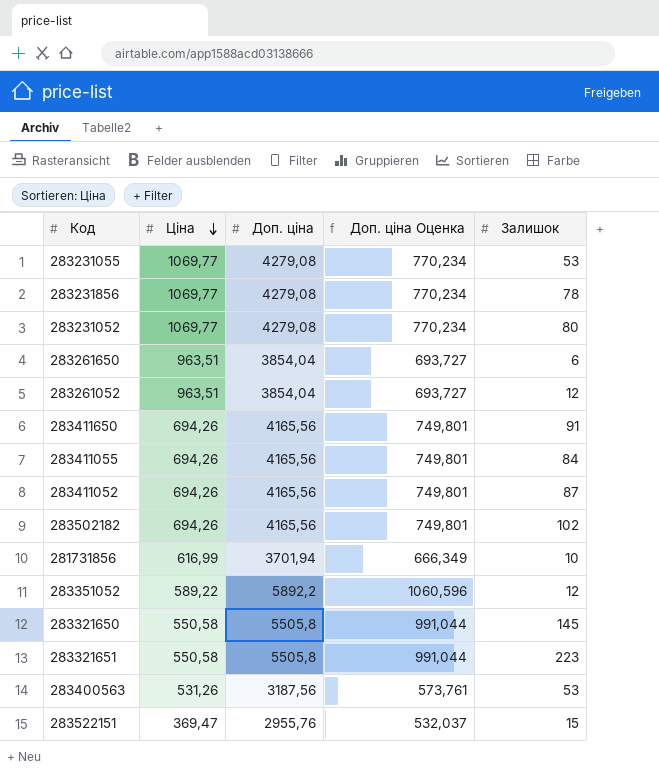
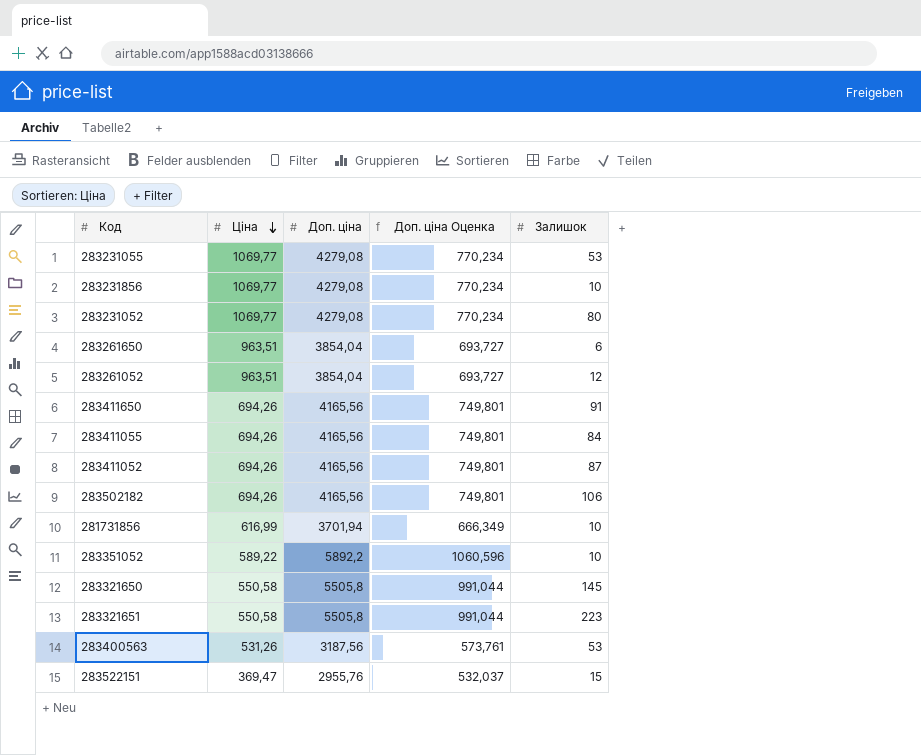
283231856 | Залишок: 78 -> 10
283502182 | Залишок: 102 -> 106
283351052 | Залишок: 12 -> 10

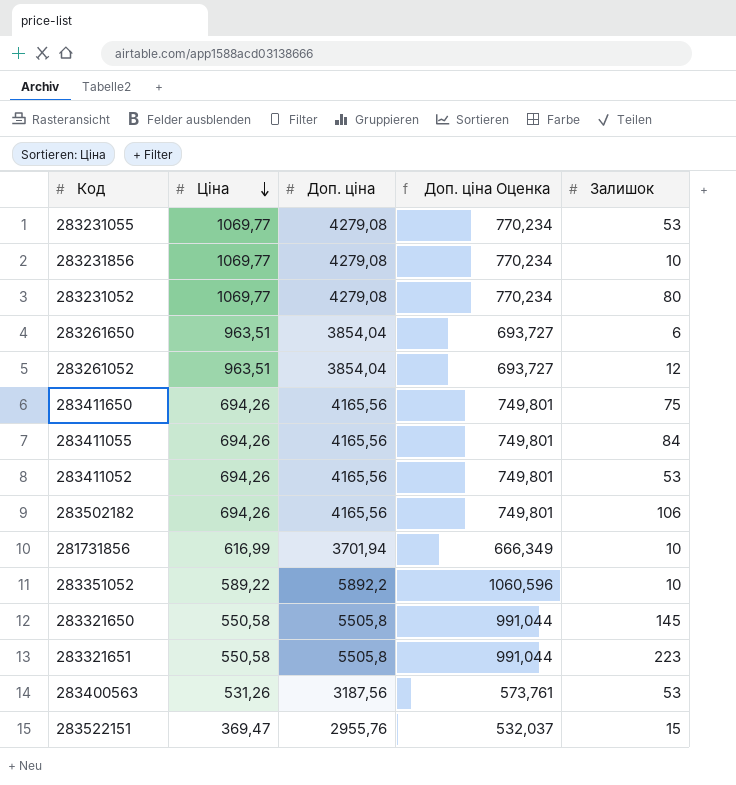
283411650 | Залишок: 91 -> 75
283411052 | Залишок: 87 -> 53

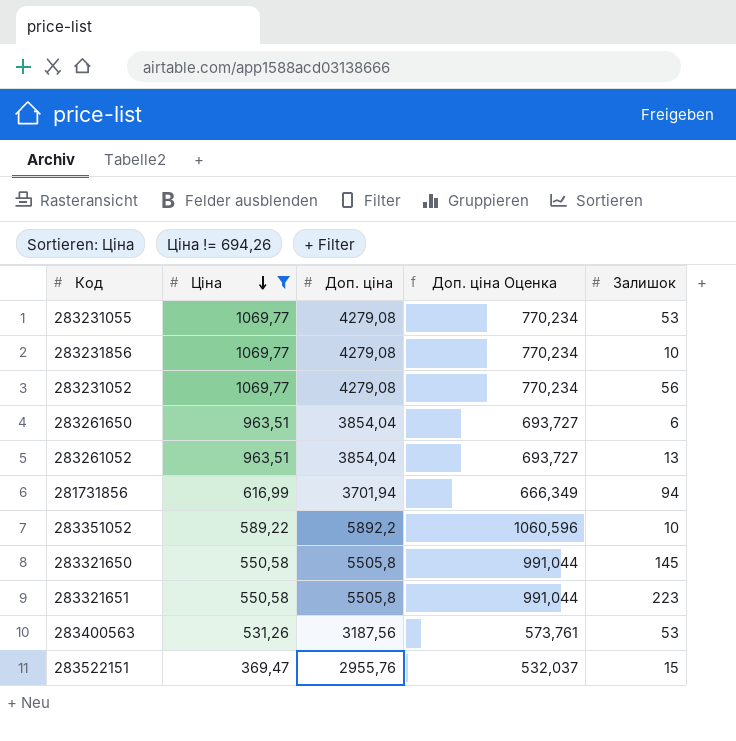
filter: none -> Ціна != 694,26
283231052 | Залишок: 80 -> 56
283261052 | Залишок: 12 -> 13
281731856 | Залишок: 10 -> 94

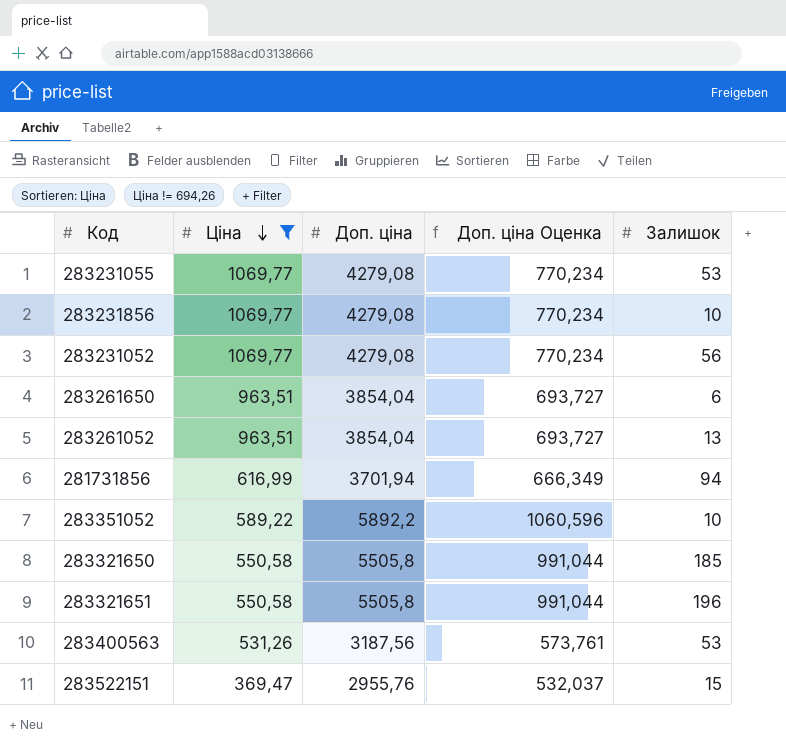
283321650 | Залишок: 145 -> 185
283321651 | Залишок: 223 -> 196

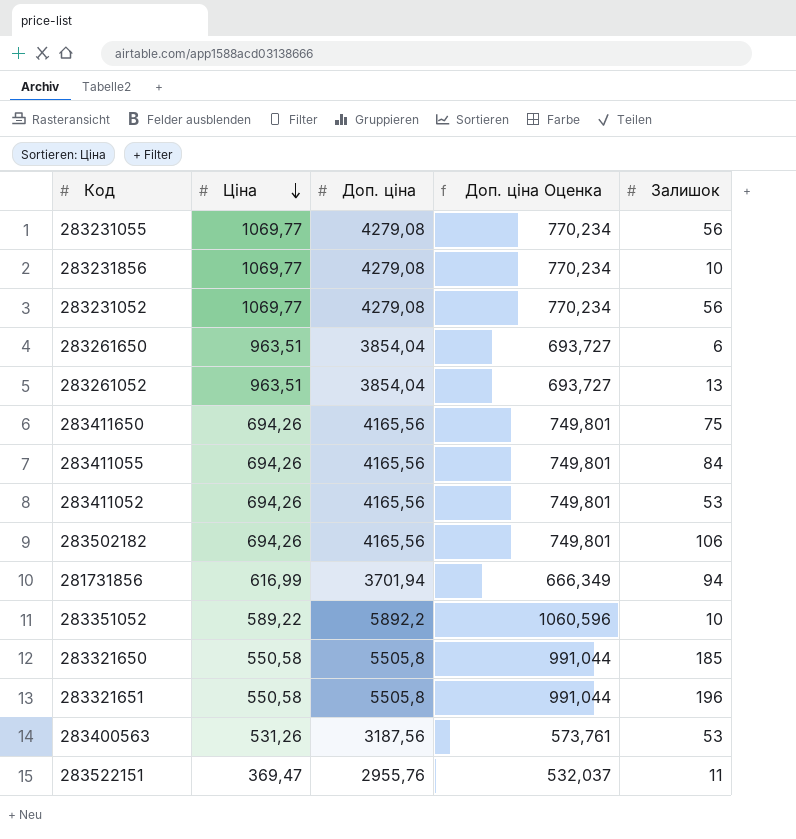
filter: Ціна != 694,26 -> none
283231055 | Залишок: 53 -> 56
283522151 | Залишок: 15 -> 11

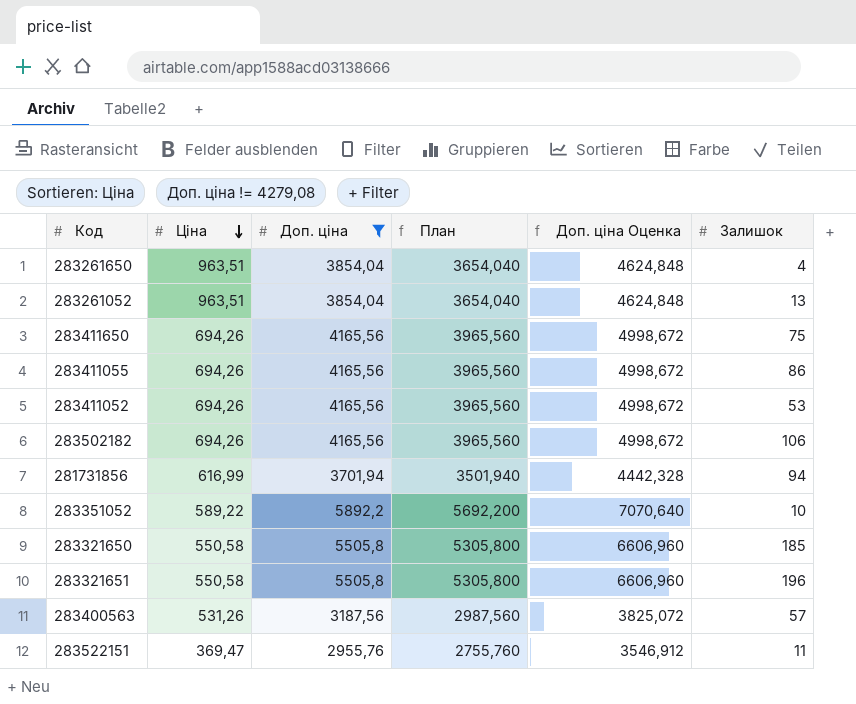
filter: none -> Доп. ціна != 4279,08
column План | formula: none -> [Доп. ціна] - 200
column Доп. ціна Оценка | formula: [Доп. ціна] * 0,18 -> [Доп. ціна] * 1,2
283261650 | Залишок: 6 -> 4
283411055 | Залишок: 84 -> 86
283400563 | Залишок: 53 -> 57

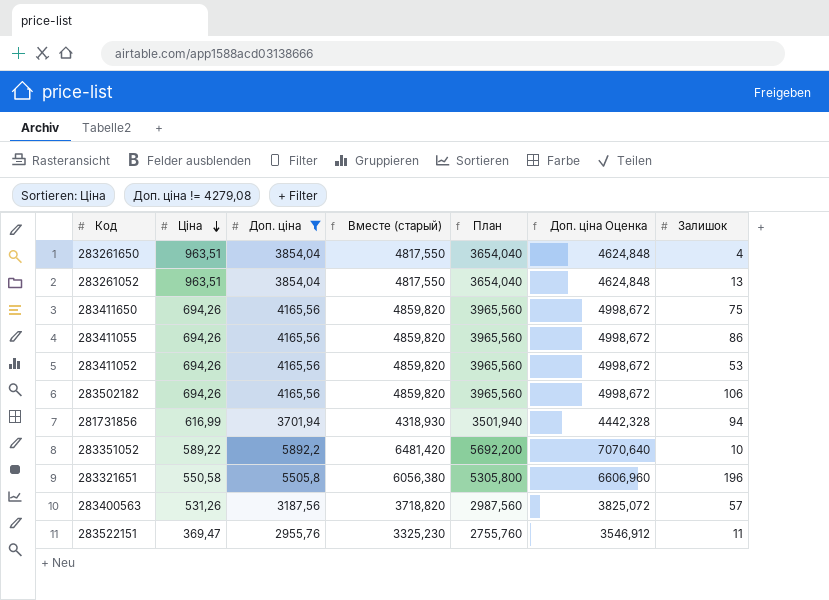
column Вместе (старый) | formula: none -> [Ціна] + [Доп. ціна]
row 283321650: 550,58 | 5505,8 | 5305,800 | 6606,960 | 185 -> none

